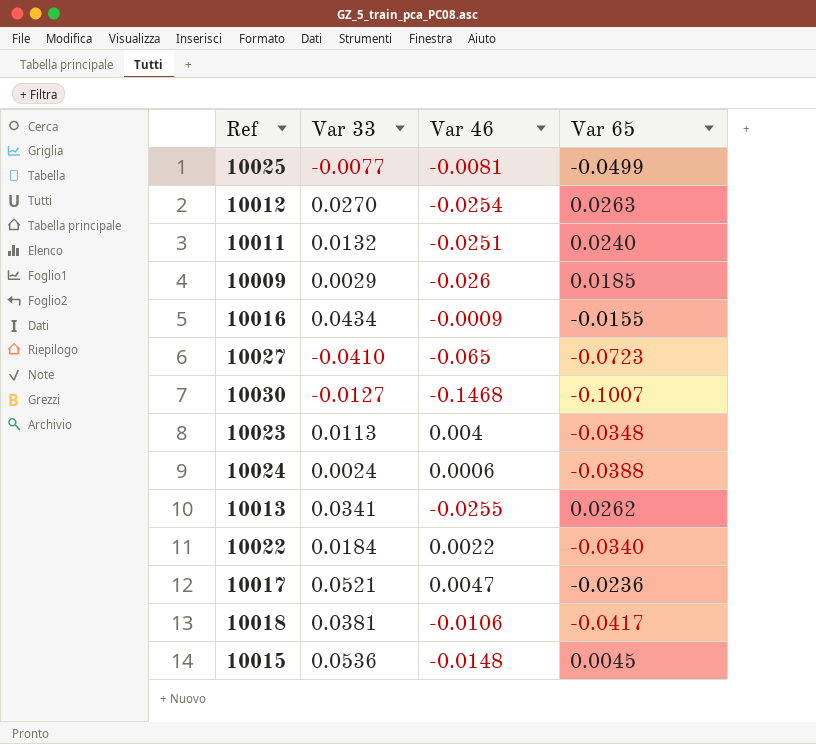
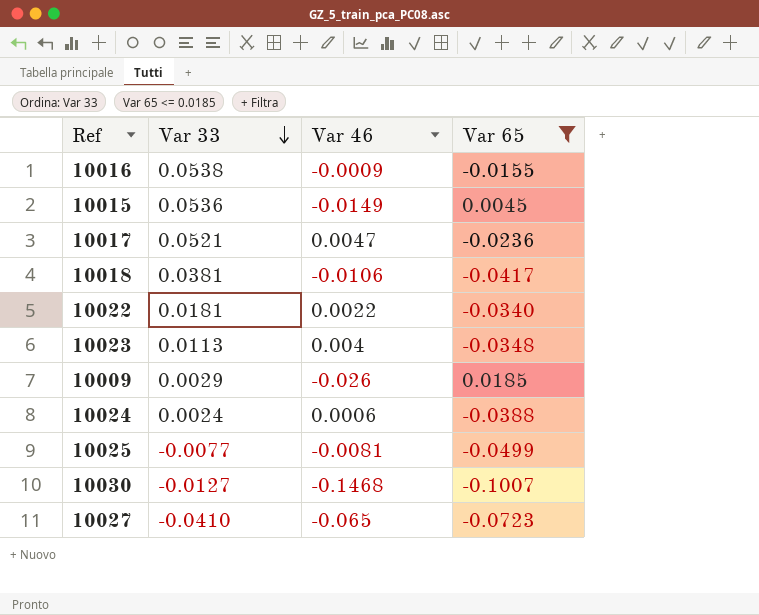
filter: none -> Var 65 <= 0.0185
row order: none -> Var 33 descending
10016 | Var 33: 0.0434 -> 0.0538
10015 | Var 46: -0.0148 -> -0.0149
10022 | Var 33: 0.0184 -> 0.0181

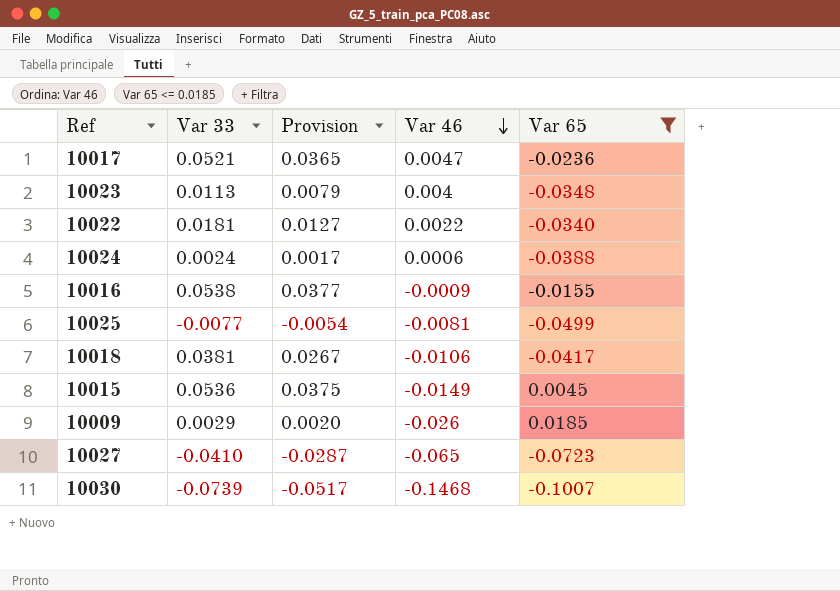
row order: Var 33 descending -> Var 46 descending
column Provision | formula: none -> [Var 33] * 0.7
10030 | Var 33: -0.0127 -> -0.0739

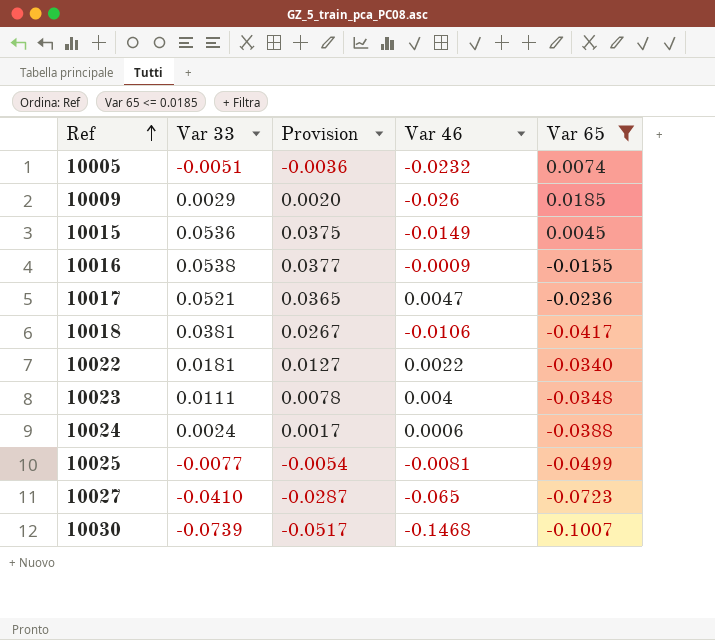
row order: Var 46 descending -> Ref ascending
row 10005: none -> -0.0051 | -0.0036 | -0.0232 | 0.0074
10023 | Var 33: 0.0113 -> 0.0111
10023 | Provision: 0.0079 -> 0.0078

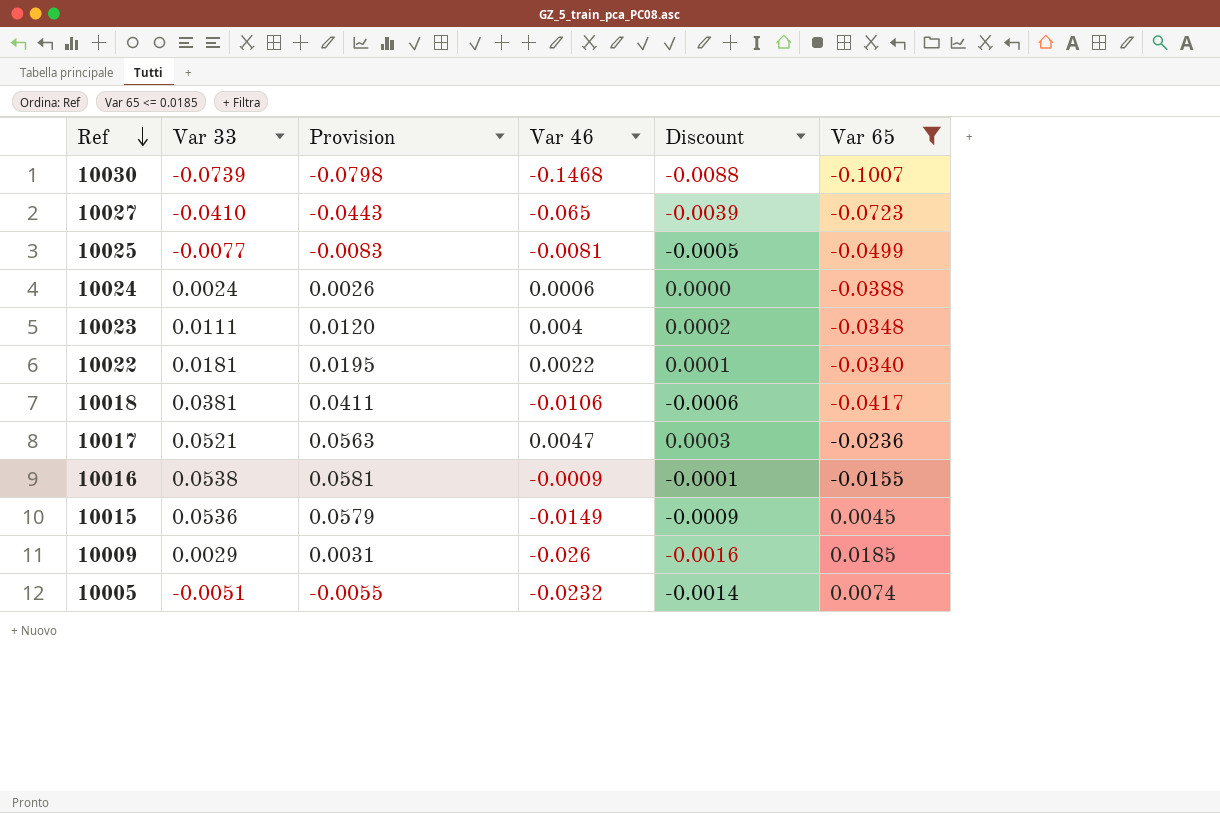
row order: Ref ascending -> Ref descending
column Provision | formula: [Var 33] * 0.7 -> [Var 33] * 1.08
column Discount | formula: none -> [Var 46] * 0.06

